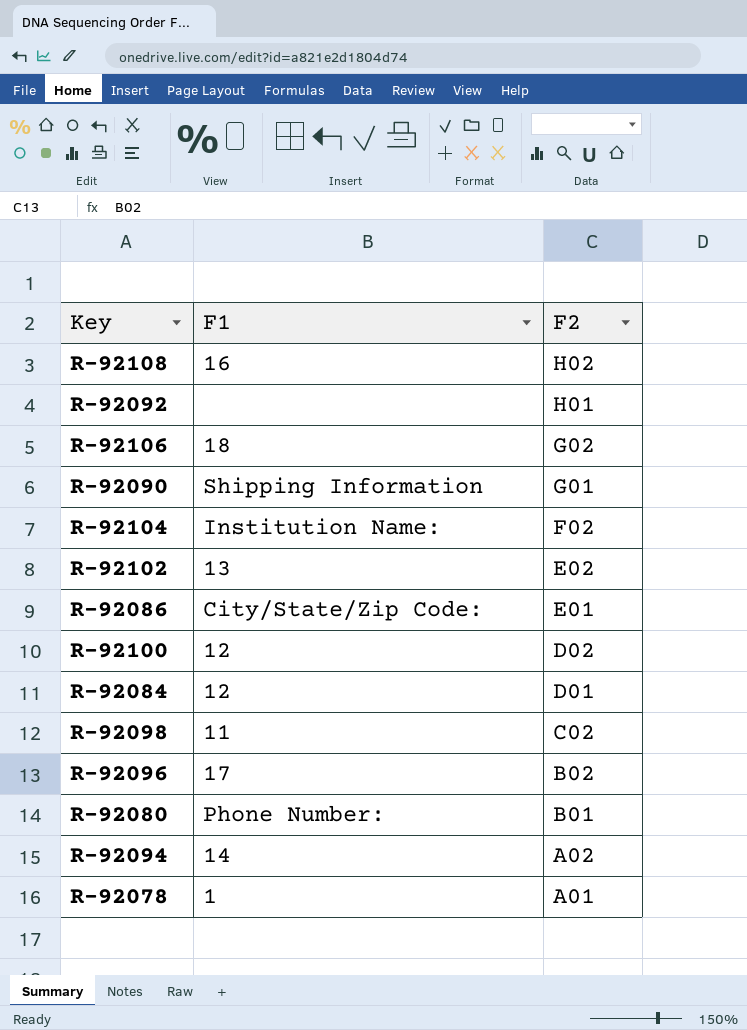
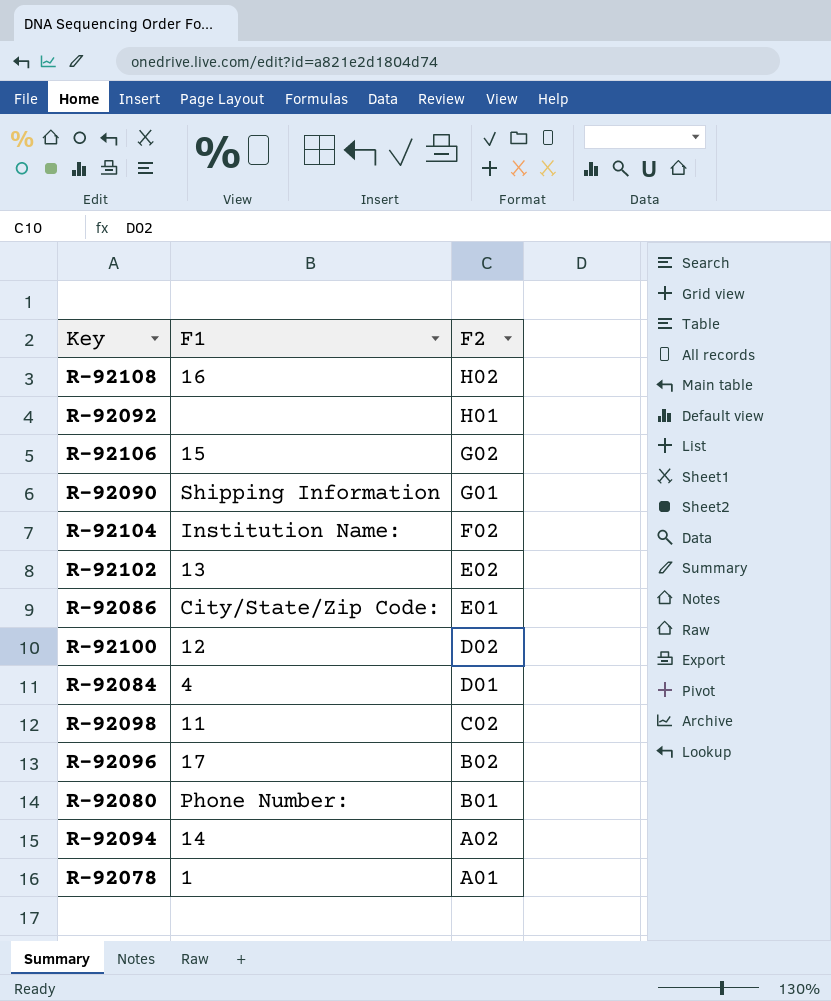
R-92106 | F1: 18 -> 15
R-92084 | F1: 12 -> 4

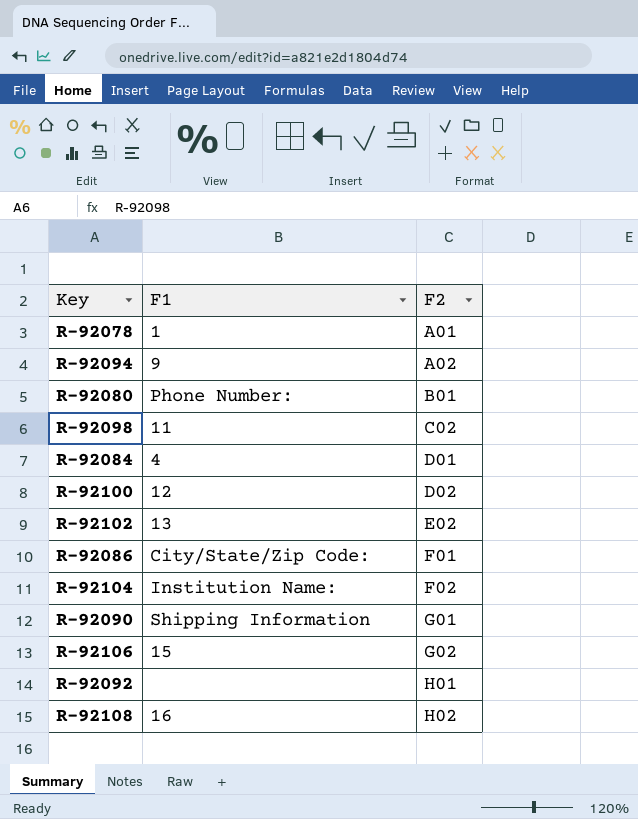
row order: F2 descending -> F2 ascending
row R-92096: 17 | B02 -> none
R-92094 | F1: 14 -> 9
R-92086 | F2: E01 -> F01

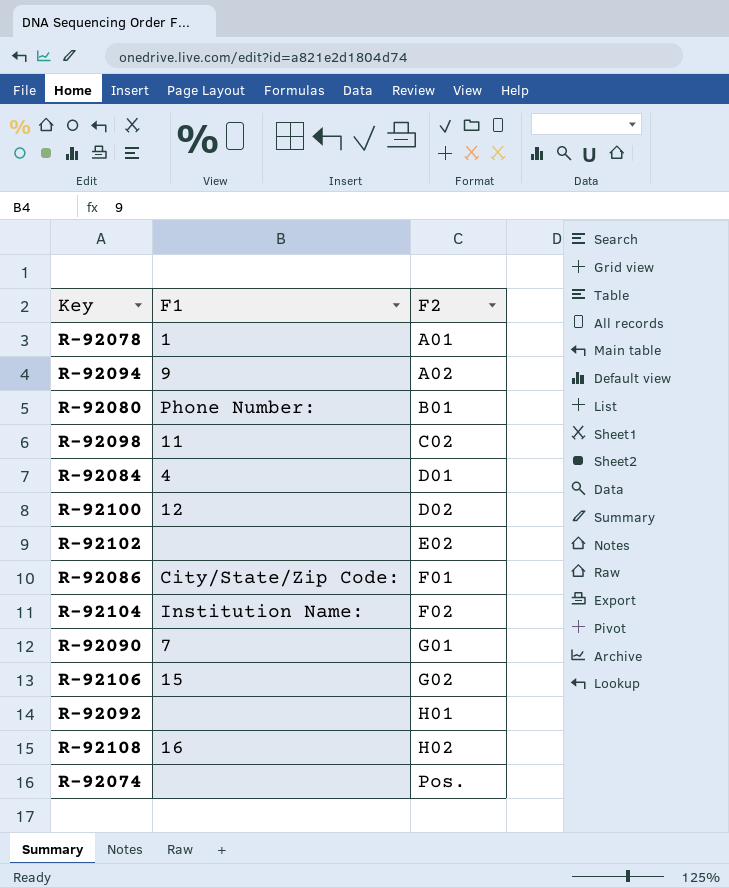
R-92102 | F1: 13 -> none
R-92090 | F1: Shipping Information -> 7
row R-92074: none -> none | Pos.

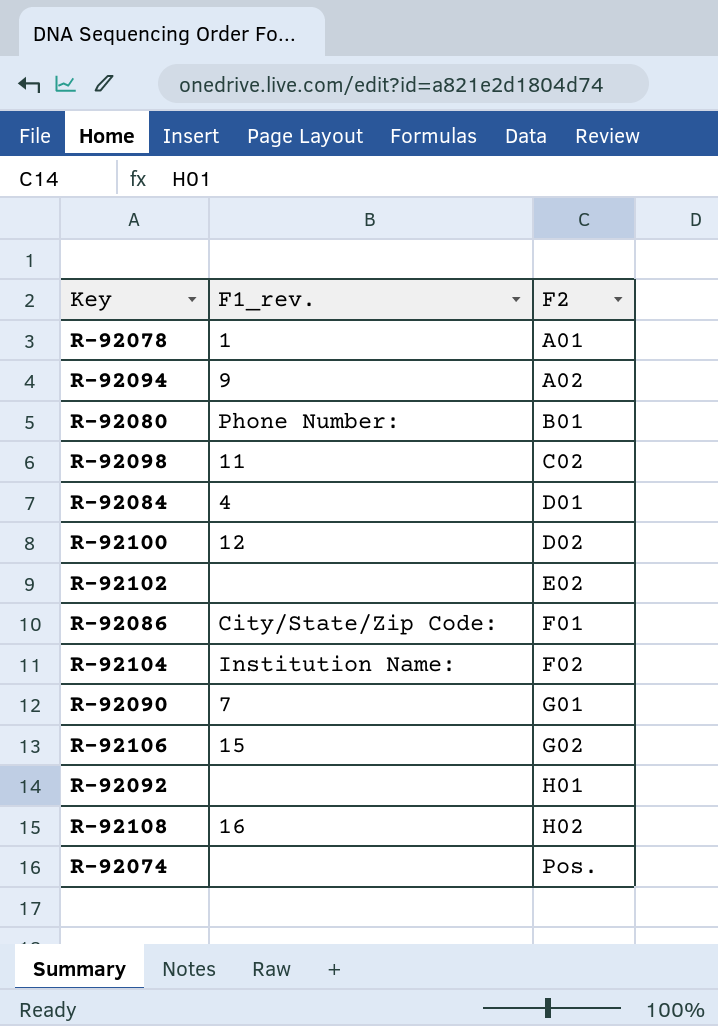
column name: F1 -> F1_rev.

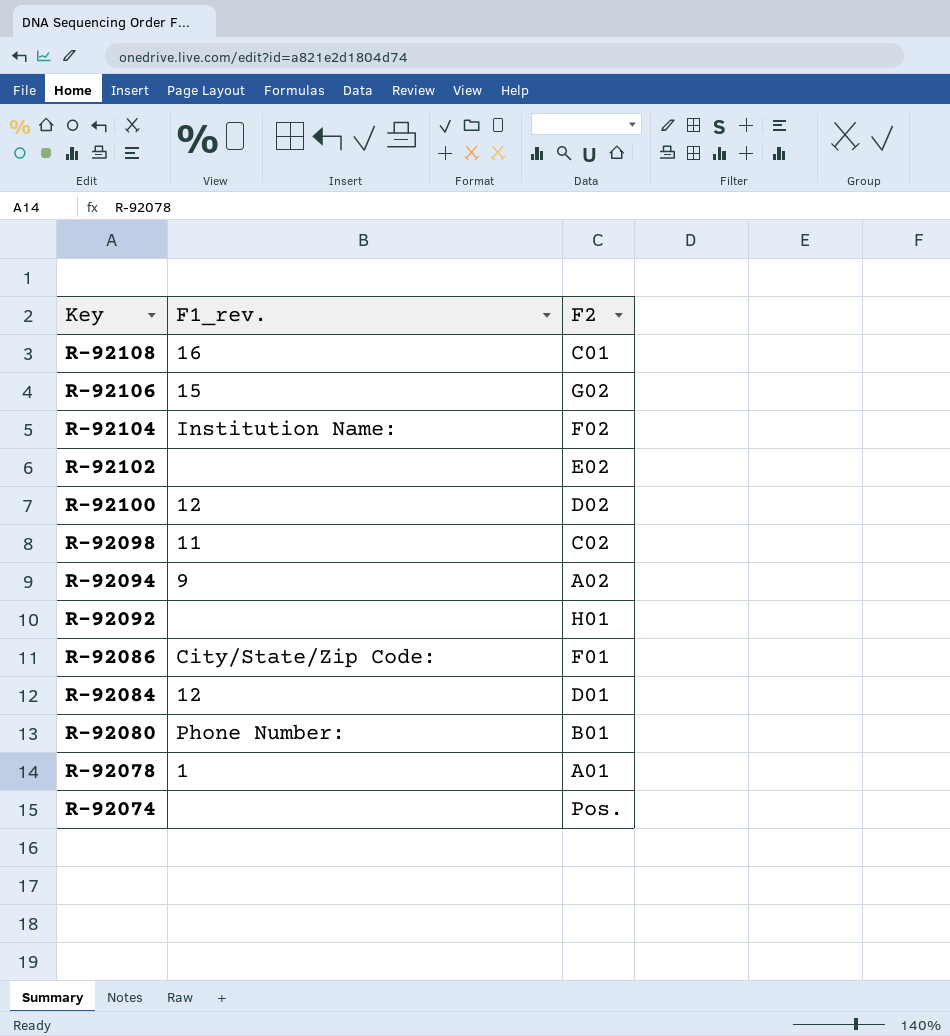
row order: F2 ascending -> Key descending
row R-92090: 7 | G01 -> none
R-92108 | F2: H02 -> C01
R-92084 | F1_rev.: 4 -> 12

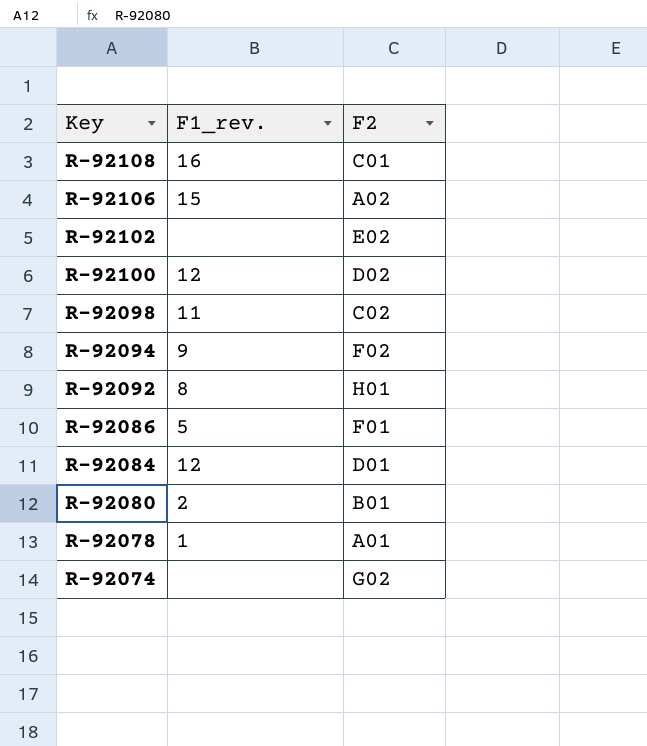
row R-92104: Institution Name: | F02 -> none
R-92106 | F2: G02 -> A02
R-92094 | F2: A02 -> F02
R-92092 | F1_rev.: none -> 8
R-92086 | F1_rev.: City/State/Zip Code: -> 5
R-92080 | F1_rev.: Phone Number: -> 2
R-92074 | F2: Pos. -> G02

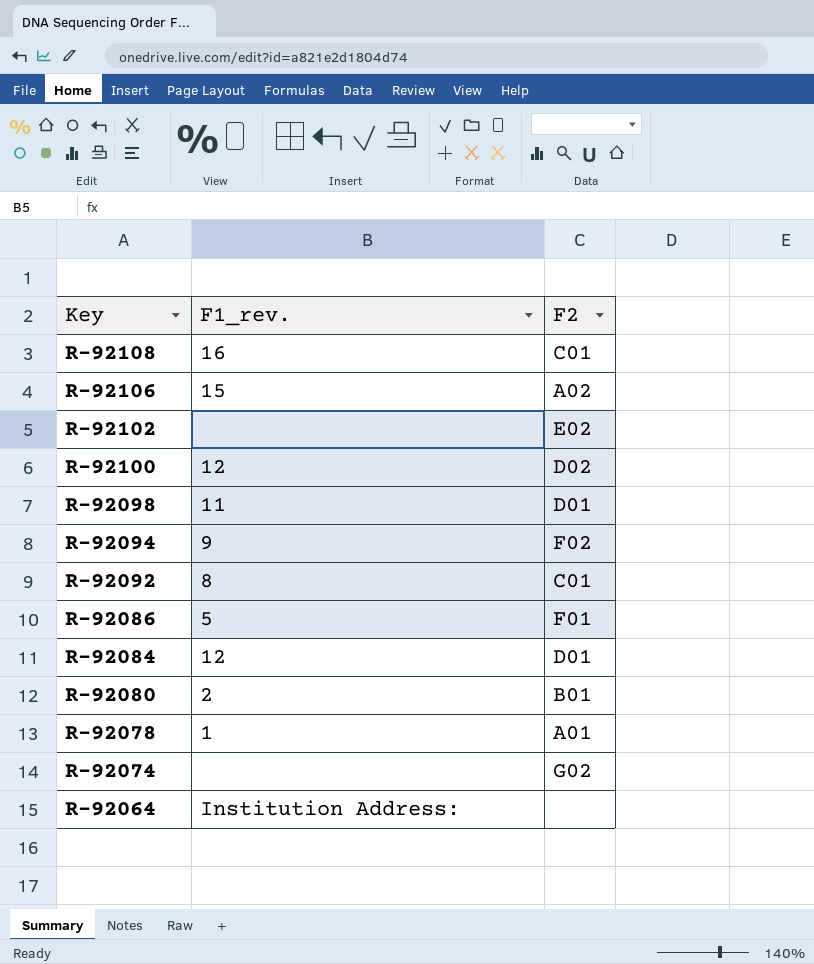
R-92098 | F2: C02 -> D01
R-92092 | F2: H01 -> C01
row R-92064: none -> Institution Address: | none

